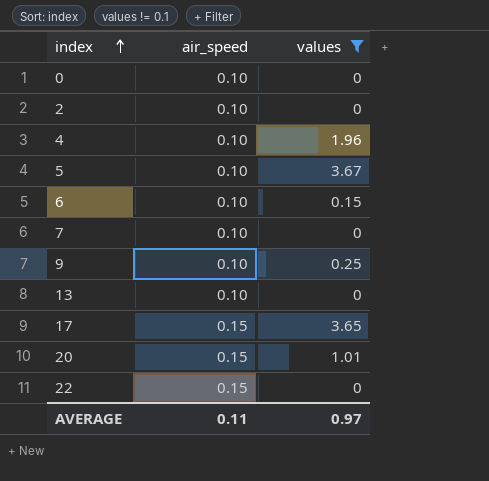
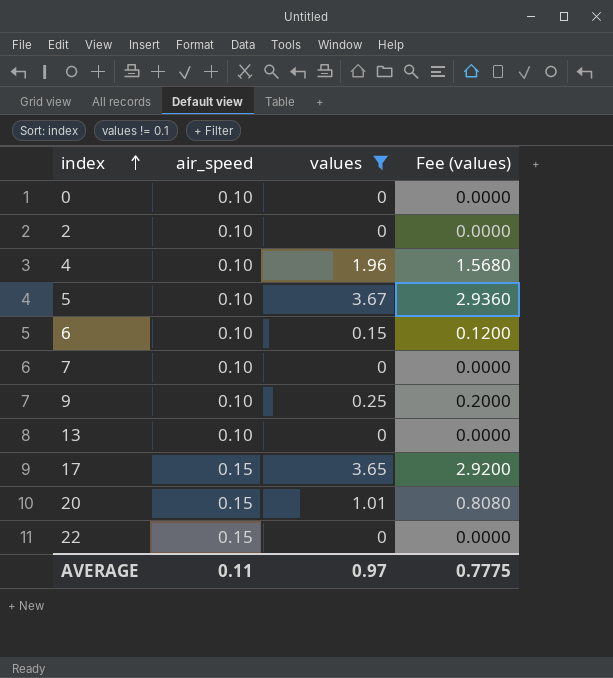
column Fee (values) | formula: none -> [values] * 0.8

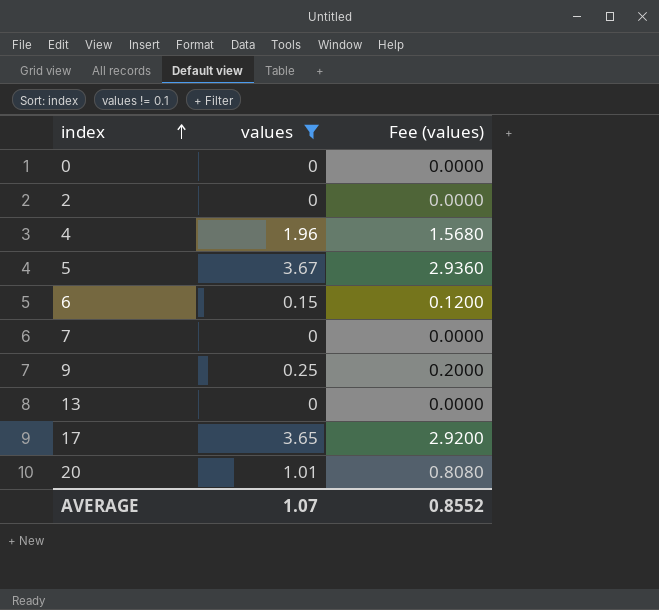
column air_speed | position: 2 -> none
row 22: 0.15 | 0 | 0.0000 -> none
AVERAGE | values: 0.97 -> 1.07
AVERAGE | Fee (values): 0.7775 -> 0.8552

